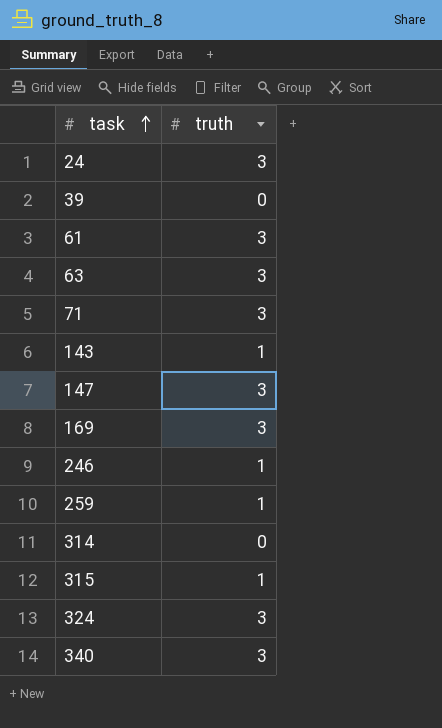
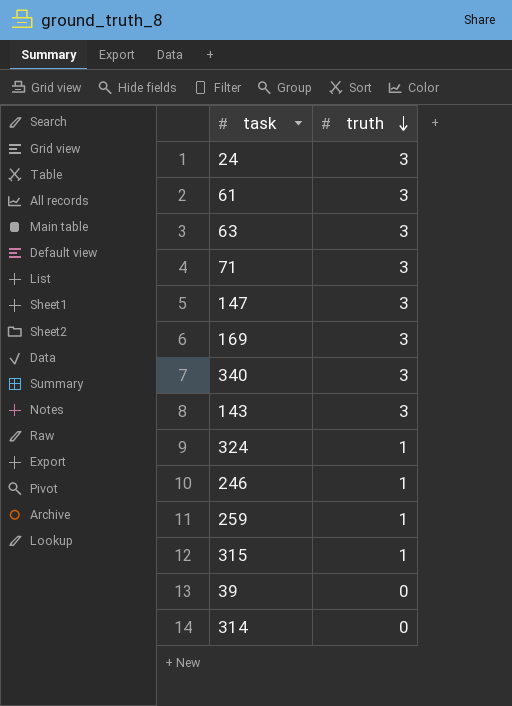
row order: task ascending -> truth descending
143 | truth: 1 -> 3
324 | truth: 3 -> 1

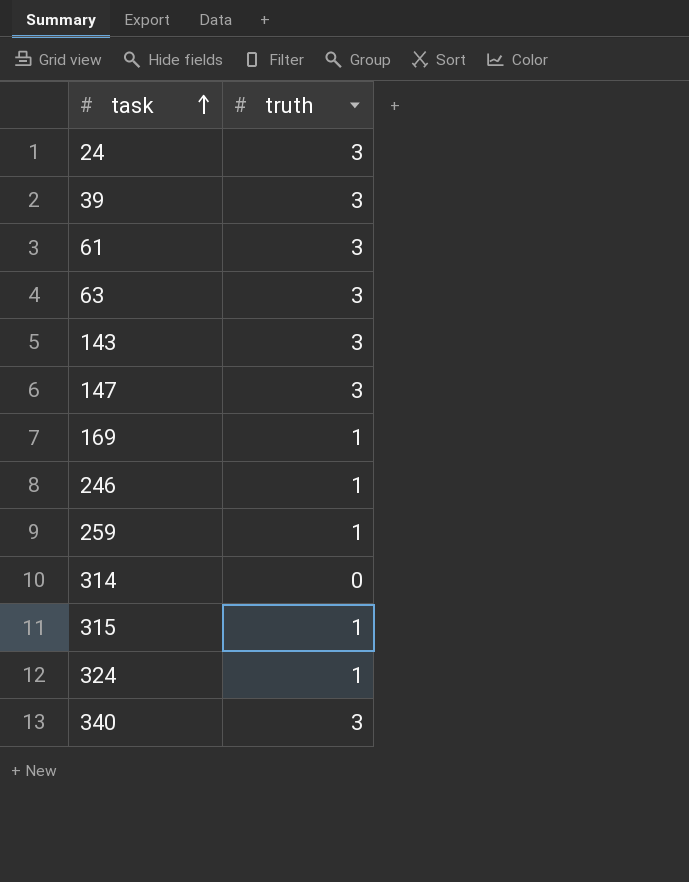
row order: truth descending -> task ascending
row 71: 3 -> none
39 | truth: 0 -> 3
169 | truth: 3 -> 1

